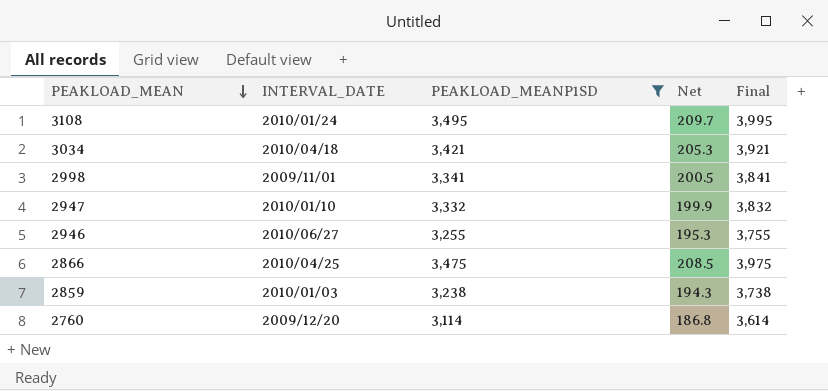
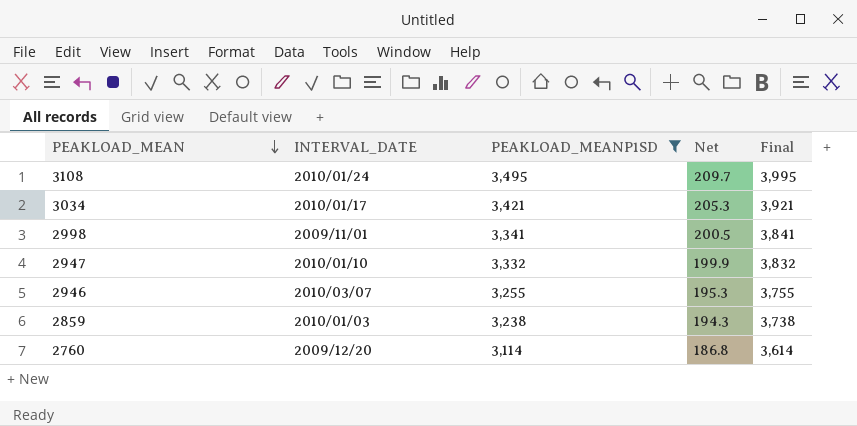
row 2866: 2010/04/25 | 3,475 | 208.5 | 3,975 -> none
3034 | INTERVAL_DATE: 2010/04/18 -> 2010/01/17
2946 | INTERVAL_DATE: 2010/06/27 -> 2010/03/07

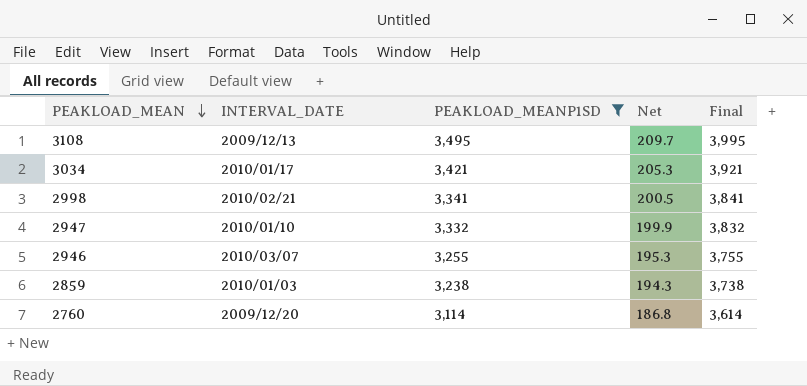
3108 | INTERVAL_DATE: 2010/01/24 -> 2009/12/13
2998 | INTERVAL_DATE: 2009/11/01 -> 2010/02/21

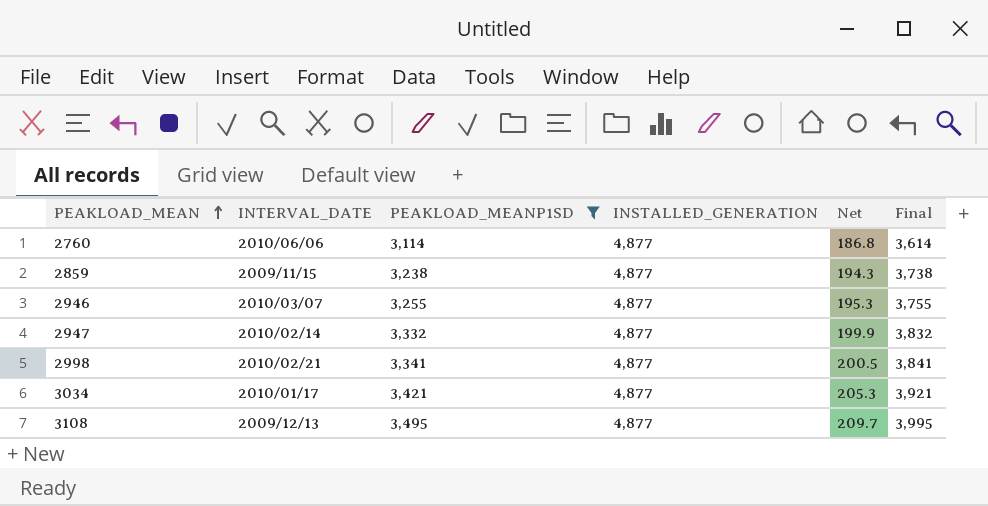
row order: PEAKLOAD_MEAN descending -> PEAKLOAD_MEAN ascending
column INSTALLED_GENERATION | position: none -> 4
2760 | INTERVAL_DATE: 2009/12/20 -> 2010/06/06
2859 | INTERVAL_DATE: 2010/01/03 -> 2009/11/15
2947 | INTERVAL_DATE: 2010/01/10 -> 2010/02/14

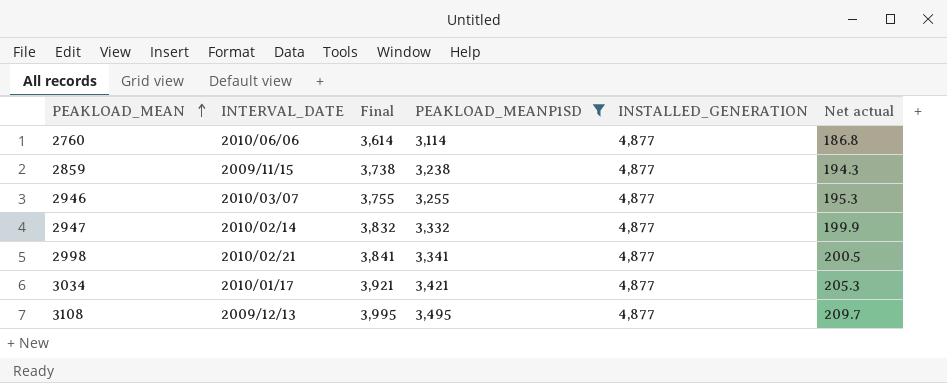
column Final | position: 6 -> 3
column name: Net -> Net actual

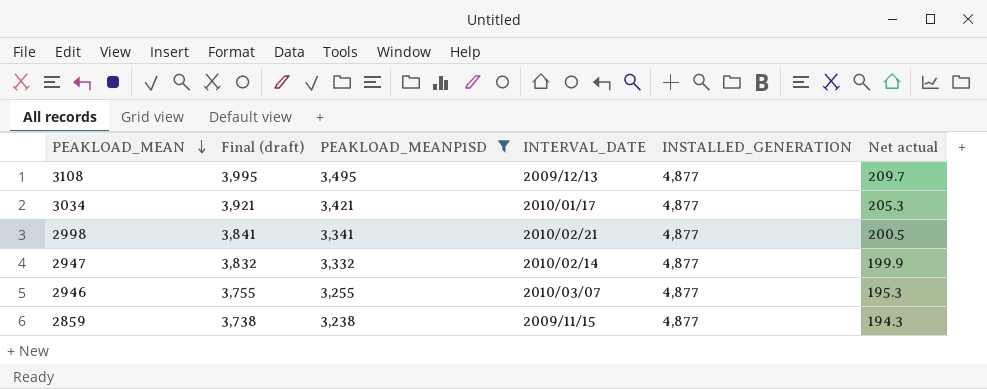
row order: PEAKLOAD_MEAN ascending -> PEAKLOAD_MEAN descending
column name: Final -> Final (draft)
column INTERVAL_DATE | position: 2 -> 4
row 2760: 2010/06/06 | 3,614 | 3,114 | 4,877 | 186.8 -> none

